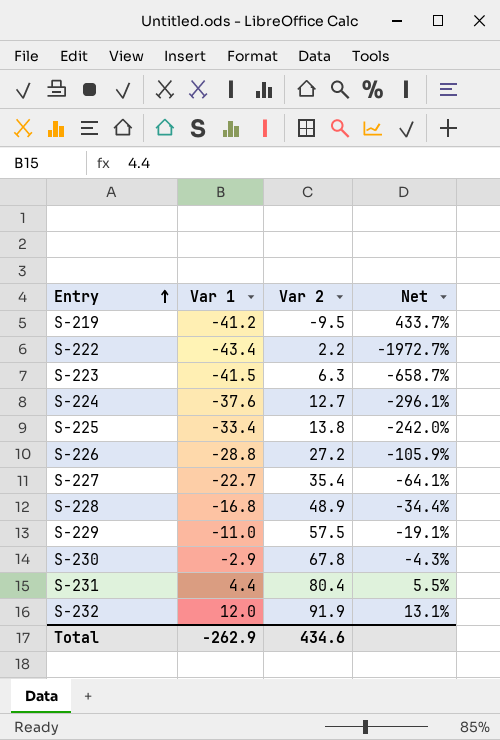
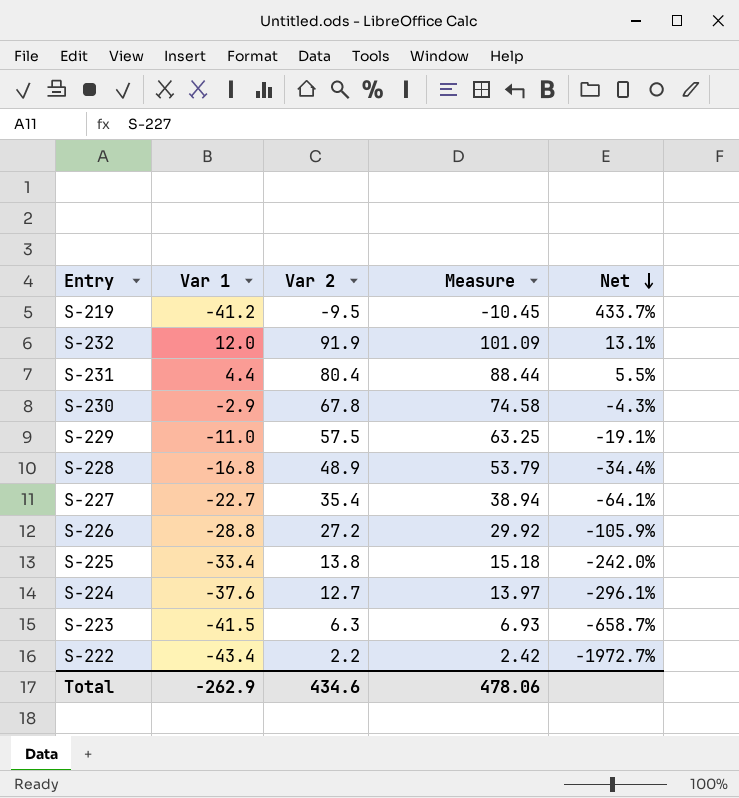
row order: Entry ascending -> Net descending
column Measure | formula: none -> [Var 2] * 1.1

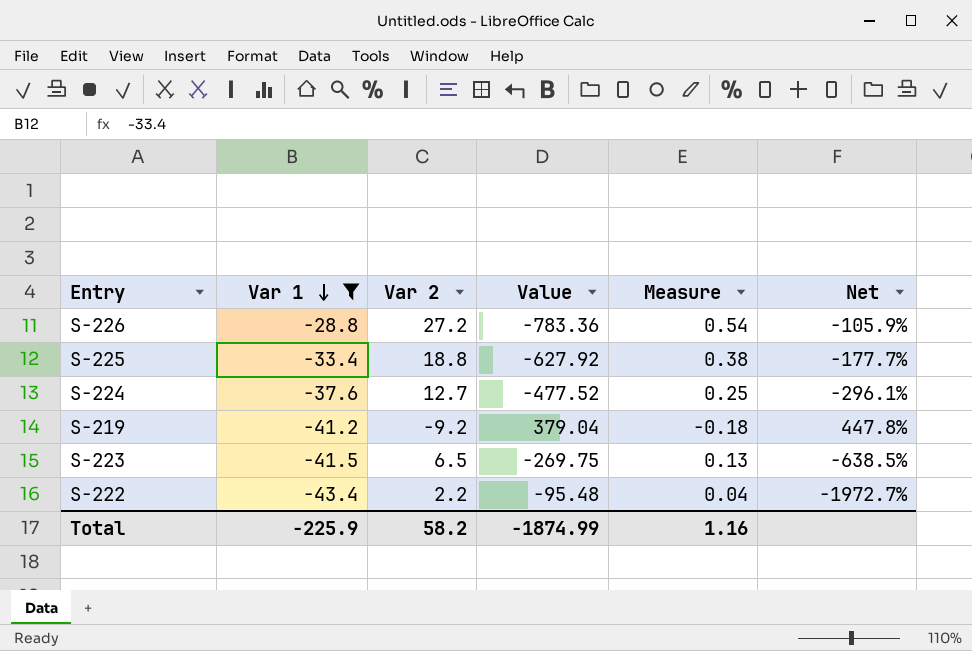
filter: none -> Var 1 <= -28.8
row order: Net descending -> Var 1 descending
column Value | formula: none -> [Var 1] * [Var 2]
column Measure | formula: [Var 2] * 1.1 -> [Var 2] * 0.02
S-225 | Var 2: 13.8 -> 18.8
S-225 | Net: -242.0% -> -177.7%
S-219 | Var 2: -9.5 -> -9.2
S-219 | Net: 433.7% -> 447.8%
S-223 | Var 2: 6.3 -> 6.5
S-223 | Net: -658.7% -> -638.5%
Total | Var 1: -262.9 -> -225.9
Total | Var 2: 434.6 -> 58.2
Total | Measure: 478.06 -> 1.16

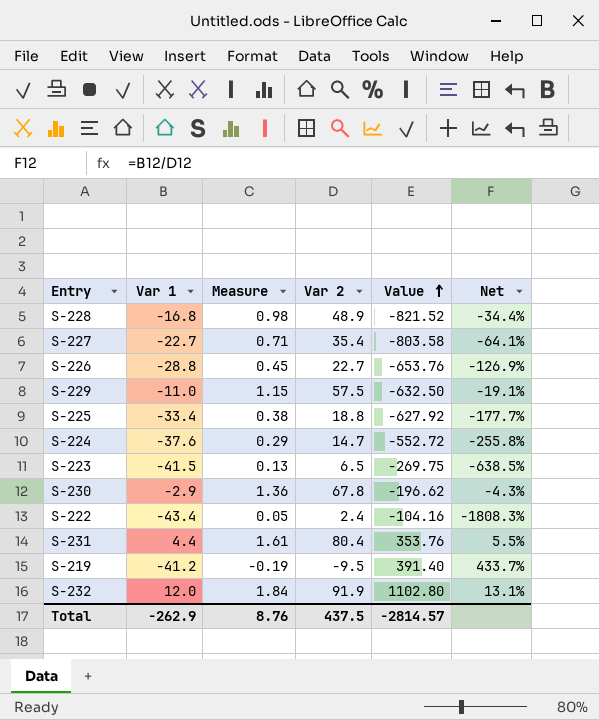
filter: Var 1 <= -28.8 -> none
row order: Var 1 descending -> Value ascending
column Measure | position: 5 -> 3
S-226 | Measure: 0.54 -> 0.45
S-226 | Var 2: 27.2 -> 22.7
S-226 | Value: -783.36 -> -653.76
S-226 | Net: -105.9% -> -126.9%
S-224 | Measure: 0.25 -> 0.29
S-224 | Var 2: 12.7 -> 14.7
S-224 | Value: -477.52 -> -552.72
S-224 | Net: -296.1% -> -255.8%
S-222 | Measure: 0.04 -> 0.05
S-222 | Var 2: 2.2 -> 2.4
S-222 | Value: -95.48 -> -104.16
S-222 | Net: -1972.7% -> -1808.3%
S-219 | Measure: -0.18 -> -0.19
S-219 | Var 2: -9.2 -> -9.5
S-219 | Value: 379.04 -> 391.40
S-219 | Net: 447.8% -> 433.7%
Total | Var 1: -225.9 -> -262.9
Total | Measure: 1.16 -> 8.76
Total | Var 2: 58.2 -> 437.5
Total | Value: -1874.99 -> -2814.57

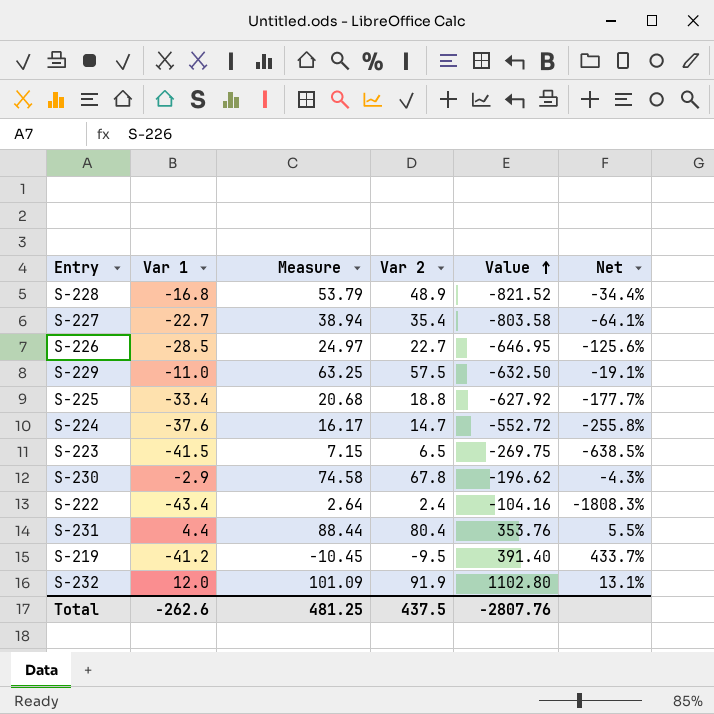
column Measure | formula: [Var 2] * 0.02 -> [Var 2] * 1.1
S-226 | Var 1: -28.8 -> -28.5
S-226 | Value: -653.76 -> -646.95
S-226 | Net: -126.9% -> -125.6%
Total | Var 1: -262.9 -> -262.6
Total | Measure: 8.76 -> 481.25
Total | Value: -2814.57 -> -2807.76

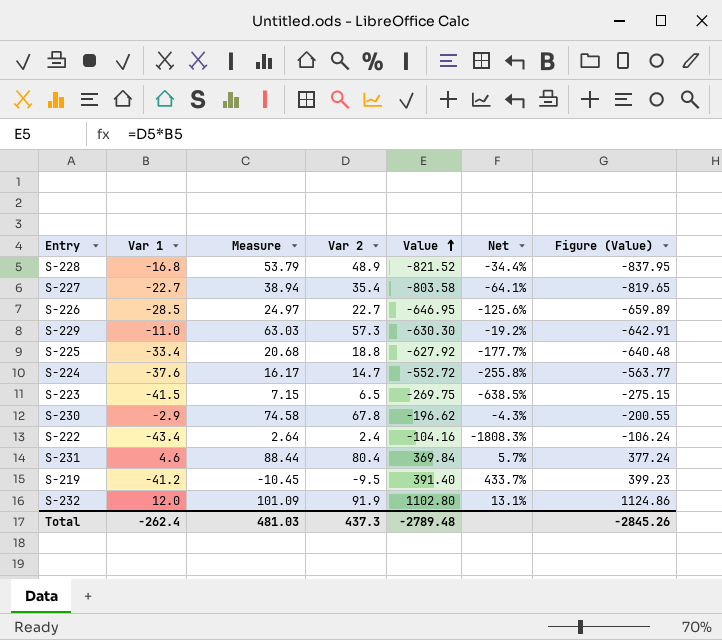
column Figure (Value) | formula: none -> [Value] * 1.02
S-229 | Measure: 63.25 -> 63.03
S-229 | Var 2: 57.5 -> 57.3
S-229 | Value: -632.50 -> -630.30
S-229 | Net: -19.1% -> -19.2%
S-231 | Var 1: 4.4 -> 4.6
S-231 | Value: 353.76 -> 369.84
S-231 | Net: 5.5% -> 5.7%
Total | Var 1: -262.6 -> -262.4
Total | Measure: 481.25 -> 481.03
Total | Var 2: 437.5 -> 437.3
Total | Value: -2807.76 -> -2789.48

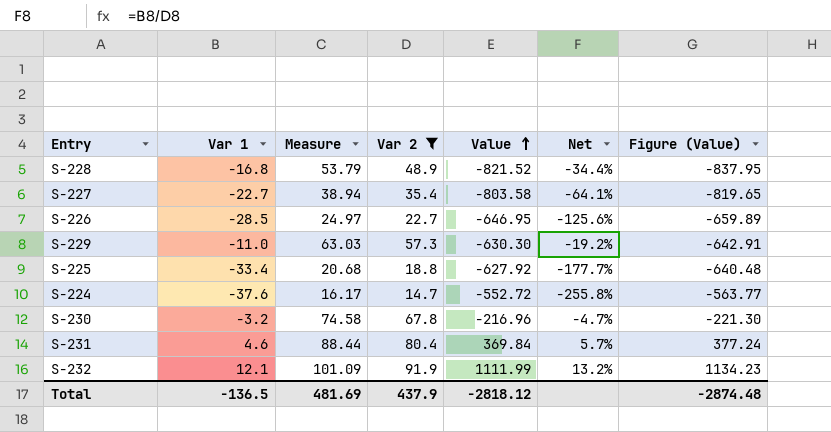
filter: none -> Var 2 >= 14.7
S-230 | Var 1: -2.9 -> -3.2
S-230 | Value: -196.62 -> -216.96
S-230 | Net: -4.3% -> -4.7%
S-230 | Figure (Value): -200.55 -> -221.30
S-232 | Var 1: 12.0 -> 12.1
S-232 | Value: 1102.80 -> 1111.99
S-232 | Net: 13.1% -> 13.2%
S-232 | Figure (Value): 1124.86 -> 1134.23
Total | Var 1: -262.4 -> -136.5
Total | Measure: 481.03 -> 481.69
Total | Var 2: 437.3 -> 437.9
Total | Value: -2789.48 -> -2818.12
Total | Figure (Value): -2845.26 -> -2874.48

